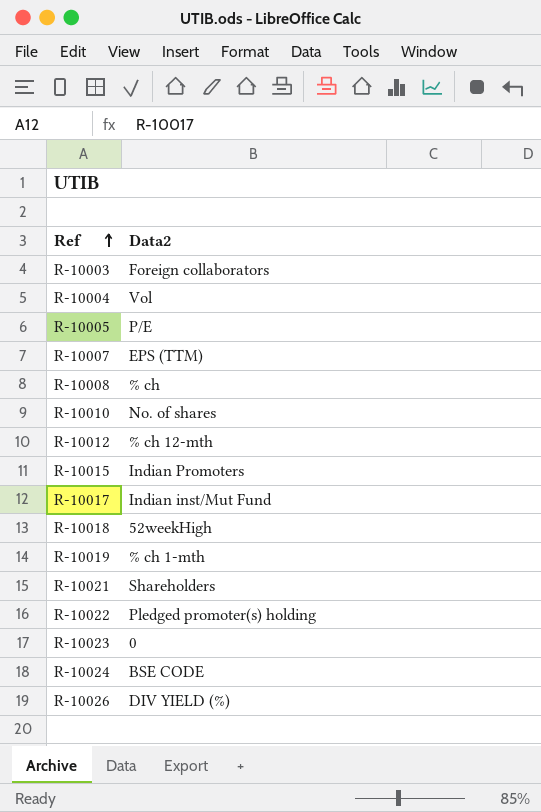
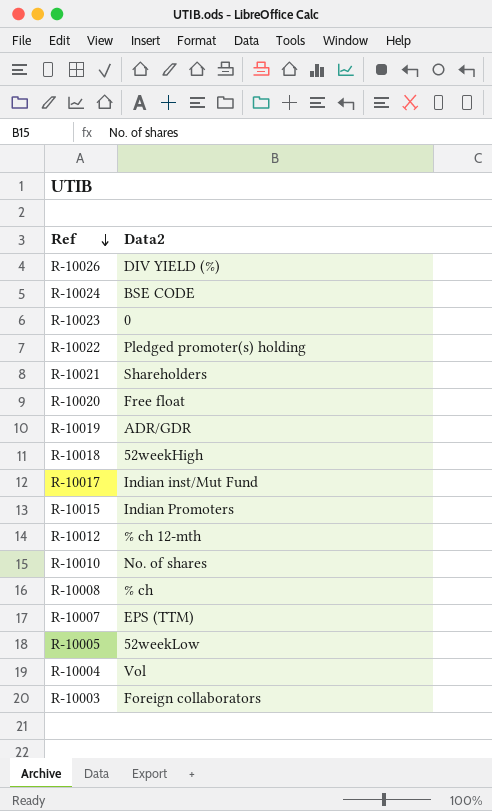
row order: Ref ascending -> Ref descending
row R-10020: none -> Free float
R-10019 | Data2: % ch 1-mth -> ADR/GDR
R-10005 | Data2: P/E -> 52weekLow

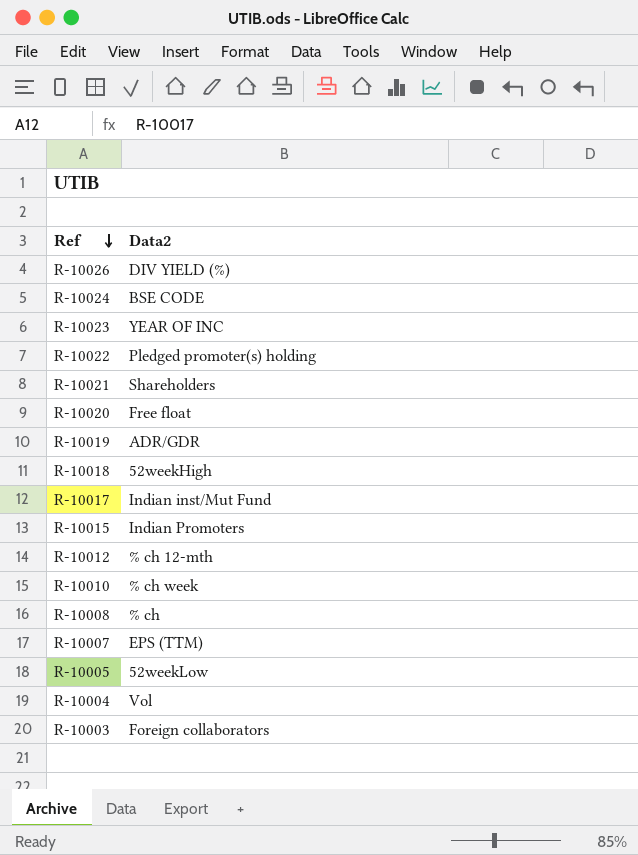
R-10023 | Data2: 0 -> YEAR OF INC
R-10010 | Data2: No. of shares -> % ch week

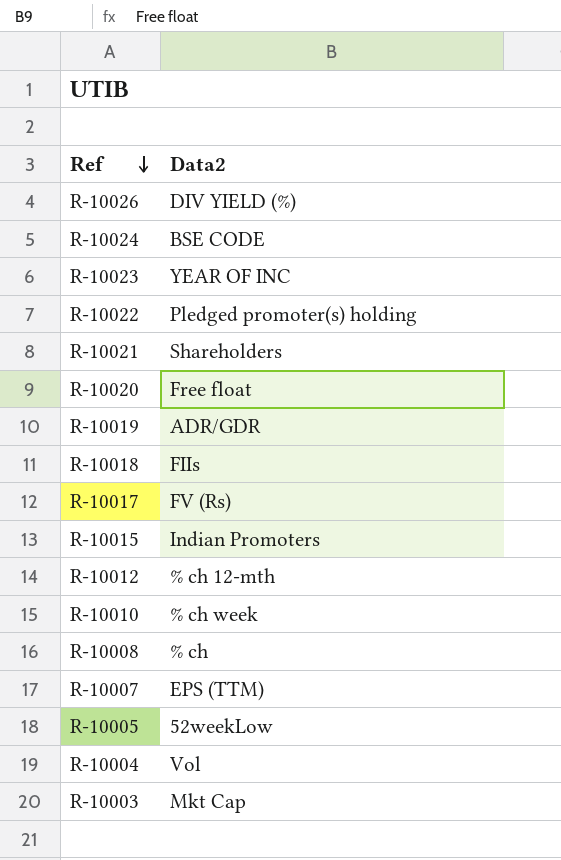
R-10018 | Data2: 52weekHigh -> FIIs
R-10017 | Data2: Indian inst/Mut Fund -> FV (Rs)
R-10003 | Data2: Foreign collaborators -> Mkt Cap

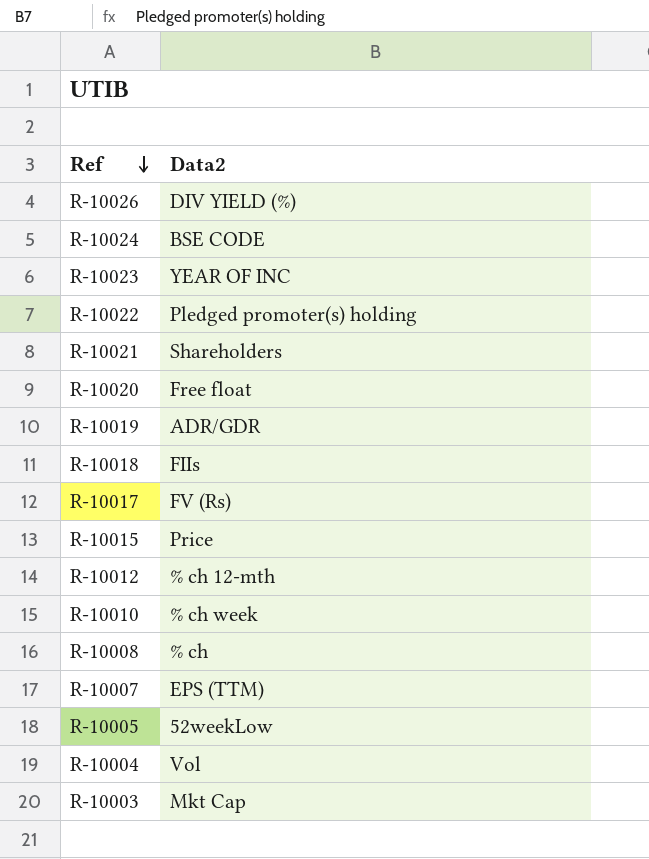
R-10015 | Data2: Indian Promoters -> Price

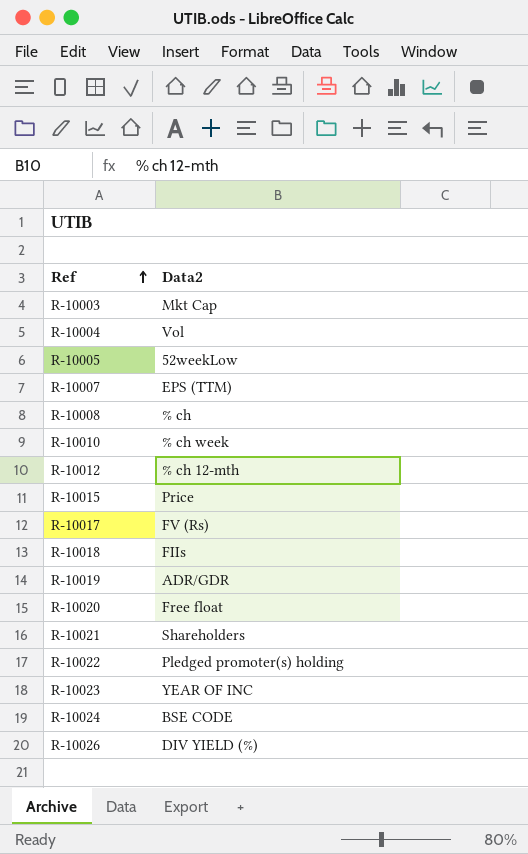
row order: Ref descending -> Ref ascending

